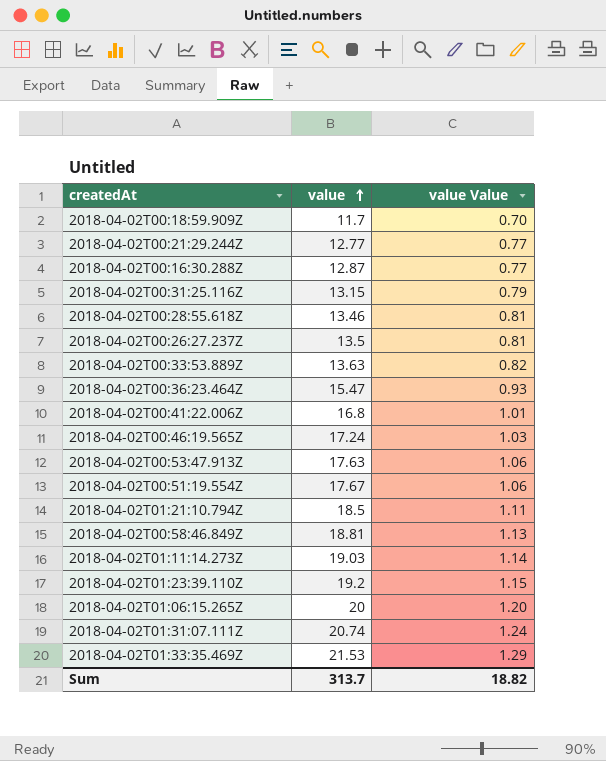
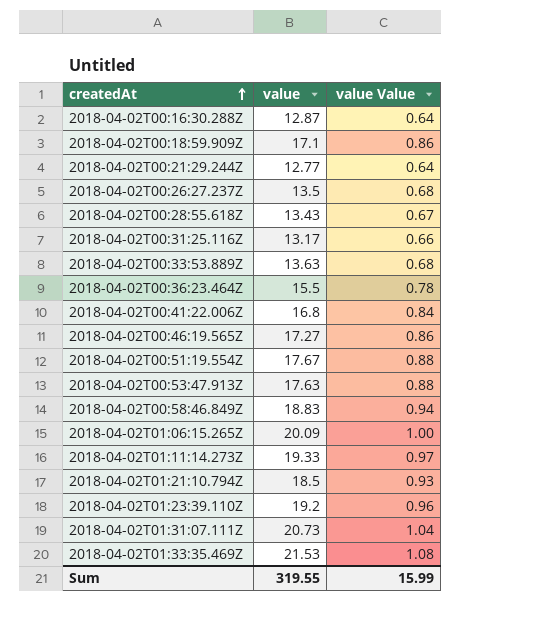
row order: value ascending -> createdAt ascending
column value Value | formula: [value] * 0.06 -> [value] * 0.05
2018-04-02T00:18:59.909Z | value: 11.7 -> 17.1
2018-04-02T00:28:55.618Z | value: 13.46 -> 13.43
2018-04-02T00:31:25.116Z | value: 13.15 -> 13.17
2018-04-02T00:36:23.464Z | value: 15.47 -> 15.5
2018-04-02T00:46:19.565Z | value: 17.24 -> 17.27
2018-04-02T00:58:46.849Z | value: 18.81 -> 18.83
2018-04-02T01:06:15.265Z | value: 20 -> 20.09
2018-04-02T01:11:14.273Z | value: 19.03 -> 19.33
2018-04-02T01:31:07.111Z | value: 20.74 -> 20.73
Sum | value: 313.7 -> 319.55
Sum | value Value: 18.82 -> 15.99

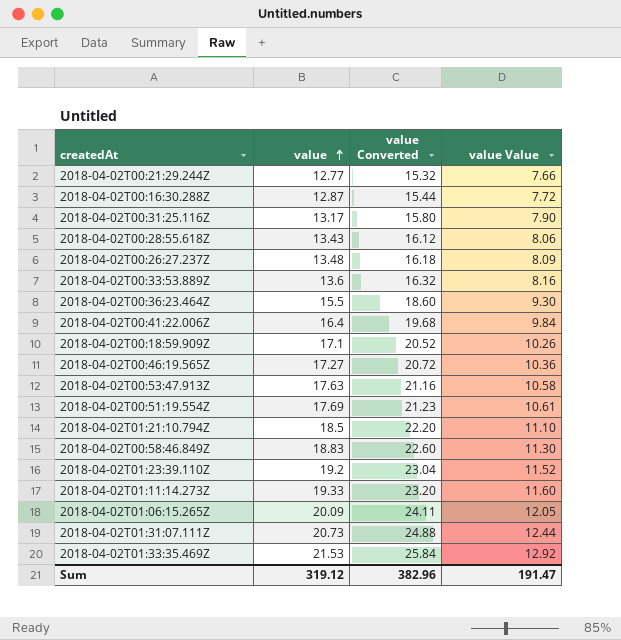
row order: createdAt ascending -> value ascending
column value Converted | formula: none -> [value] * 1.2
column value Value | formula: [value] * 0.05 -> [value] * 0.6
2018-04-02T00:26:27.237Z | value: 13.5 -> 13.48
2018-04-02T00:33:53.889Z | value: 13.63 -> 13.6
2018-04-02T00:41:22.006Z | value: 16.8 -> 16.4
2018-04-02T00:51:19.554Z | value: 17.67 -> 17.69
Sum | value: 319.55 -> 319.12
Sum | value Value: 15.99 -> 191.47

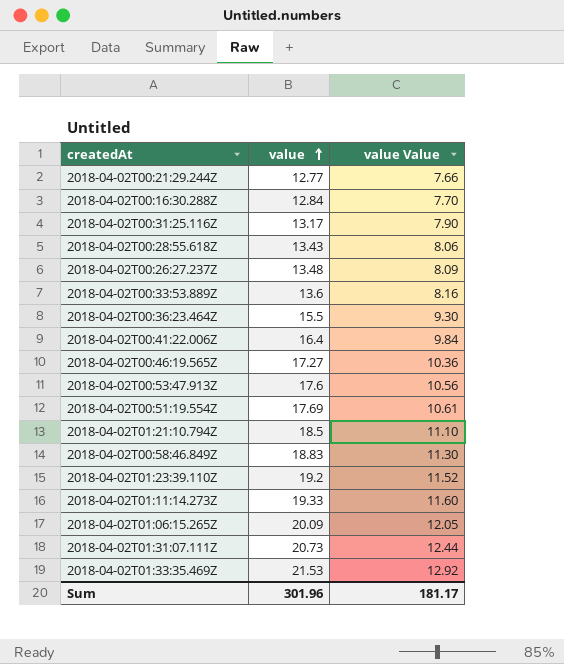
column value Converted | formula: [value] * 1.2 -> none
row 2018-04-02T00:18:59.909Z: 17.1 | 20.52 | 10.26 -> none
2018-04-02T00:16:30.288Z | value: 12.87 -> 12.84
2018-04-02T00:16:30.288Z | value Value: 7.72 -> 7.70
2018-04-02T00:53:47.913Z | value: 17.63 -> 17.6
2018-04-02T00:53:47.913Z | value Value: 10.58 -> 10.56
Sum | value: 319.12 -> 301.96
Sum | value Value: 191.47 -> 181.17

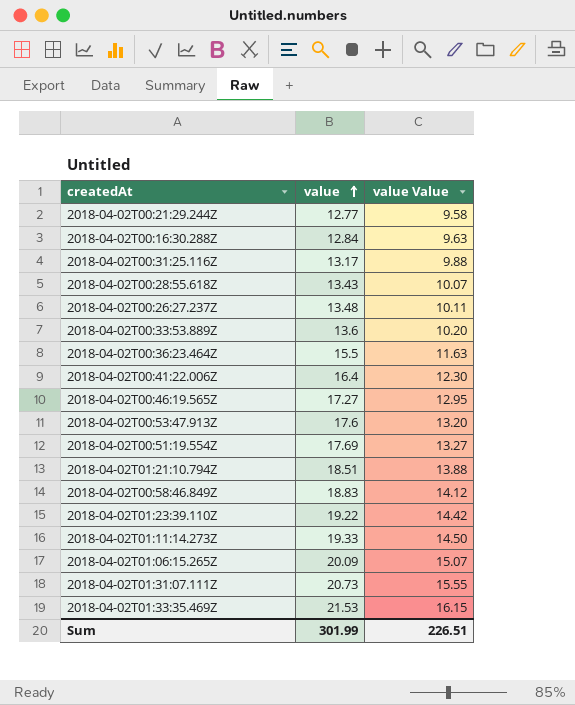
column value Value | formula: [value] * 0.6 -> [value] * 0.75
2018-04-02T01:21:10.794Z | value: 18.5 -> 18.51
2018-04-02T01:23:39.110Z | value: 19.2 -> 19.22
Sum | value: 301.96 -> 301.99
Sum | value Value: 181.17 -> 226.51

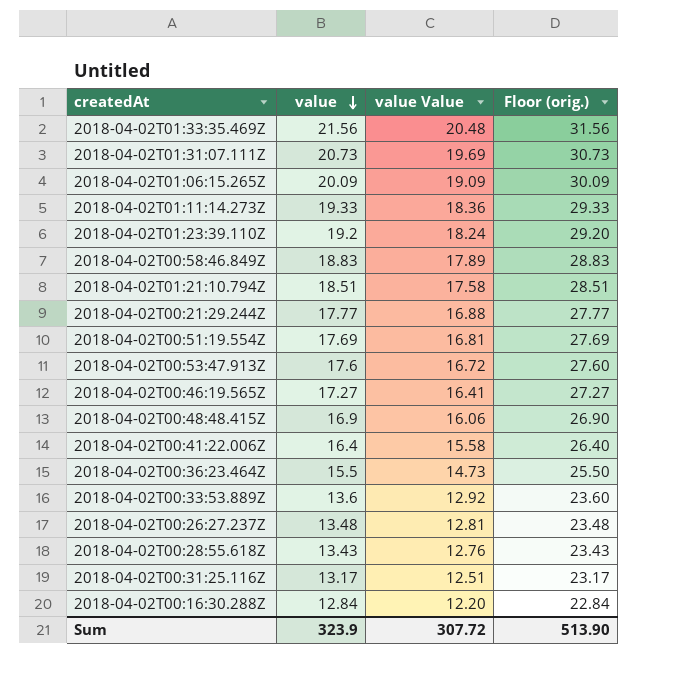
row order: value ascending -> value descending
column value Value | formula: [value] * 0.75 -> [value] * 0.95
column Floor (orig.) | formula: none -> [value] + 10
2018-04-02T01:33:35.469Z | value: 21.53 -> 21.56
2018-04-02T01:23:39.110Z | value: 19.22 -> 19.2
2018-04-02T00:21:29.244Z | value: 12.77 -> 17.77
row 2018-04-02T00:48:48.415Z: none -> 16.9 | 16.06 | 26.90
Sum | value: 301.99 -> 323.9
Sum | value Value: 226.51 -> 307.72

